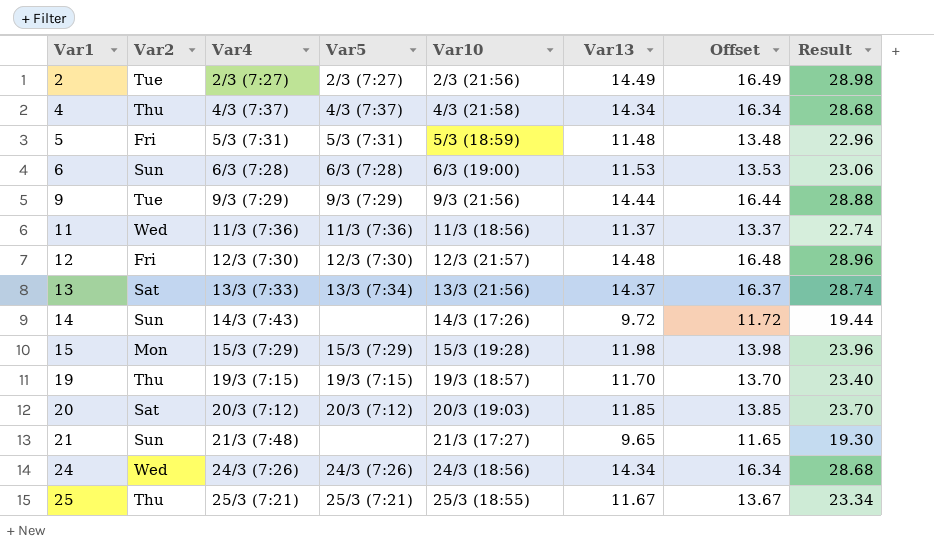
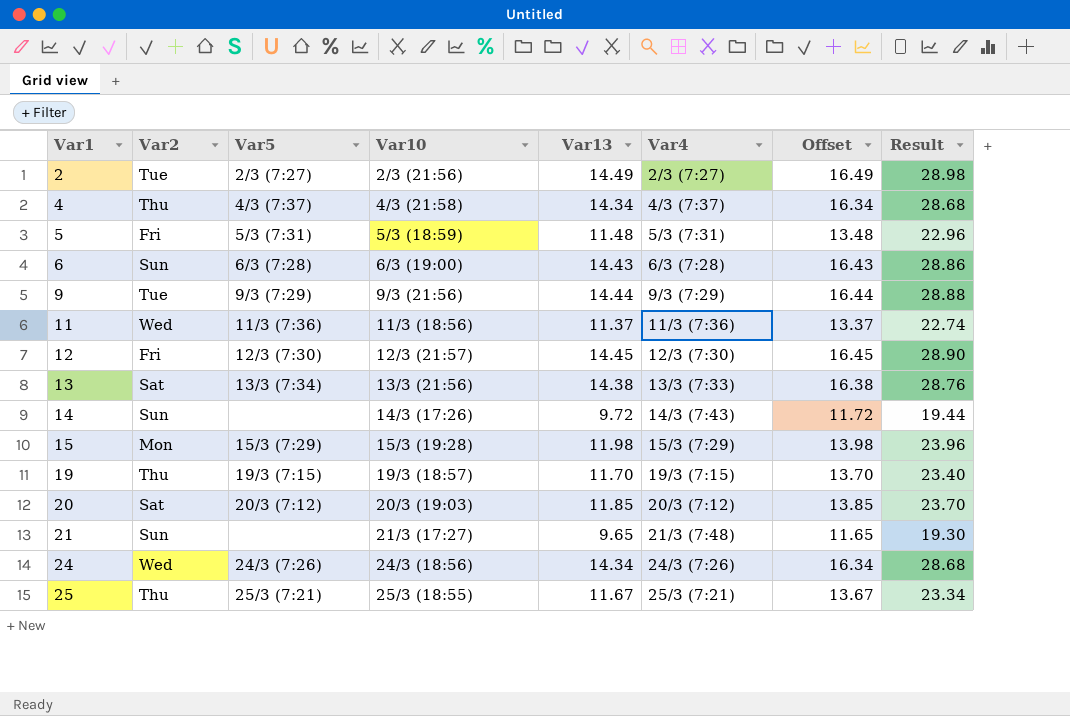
column Var4 | position: 3 -> 6
6 | Var13: 11.53 -> 14.43
6 | Offset: 13.53 -> 16.43
6 | Result: 23.06 -> 28.86
12 | Var13: 14.48 -> 14.45
12 | Offset: 16.48 -> 16.45
12 | Result: 28.96 -> 28.90
13 | Var13: 14.37 -> 14.38
13 | Offset: 16.37 -> 16.38
13 | Result: 28.74 -> 28.76

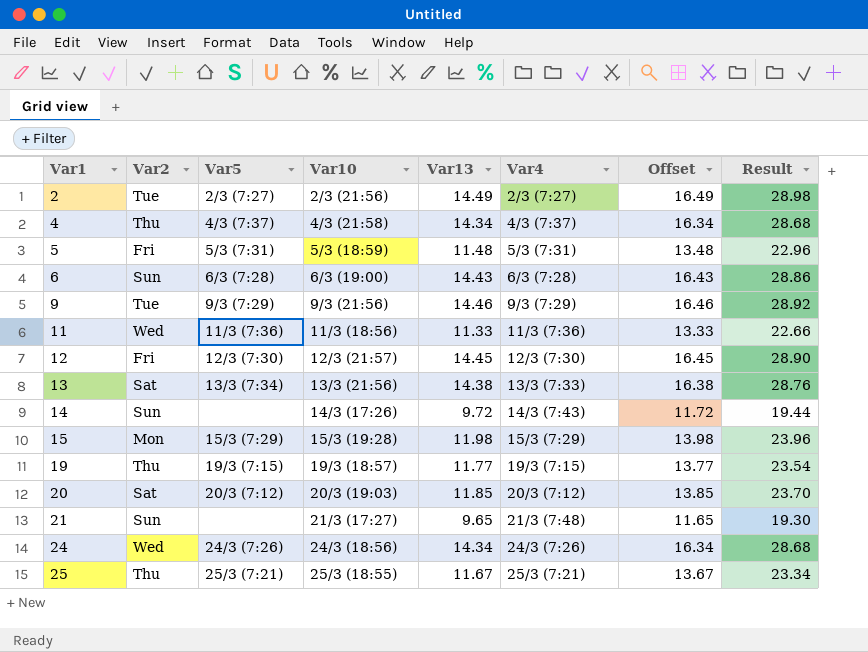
9 | Var13: 14.44 -> 14.46
9 | Offset: 16.44 -> 16.46
9 | Result: 28.88 -> 28.92
11 | Var13: 11.37 -> 11.33
11 | Offset: 13.37 -> 13.33
11 | Result: 22.74 -> 22.66
19 | Var13: 11.70 -> 11.77
19 | Offset: 13.70 -> 13.77
19 | Result: 23.40 -> 23.54

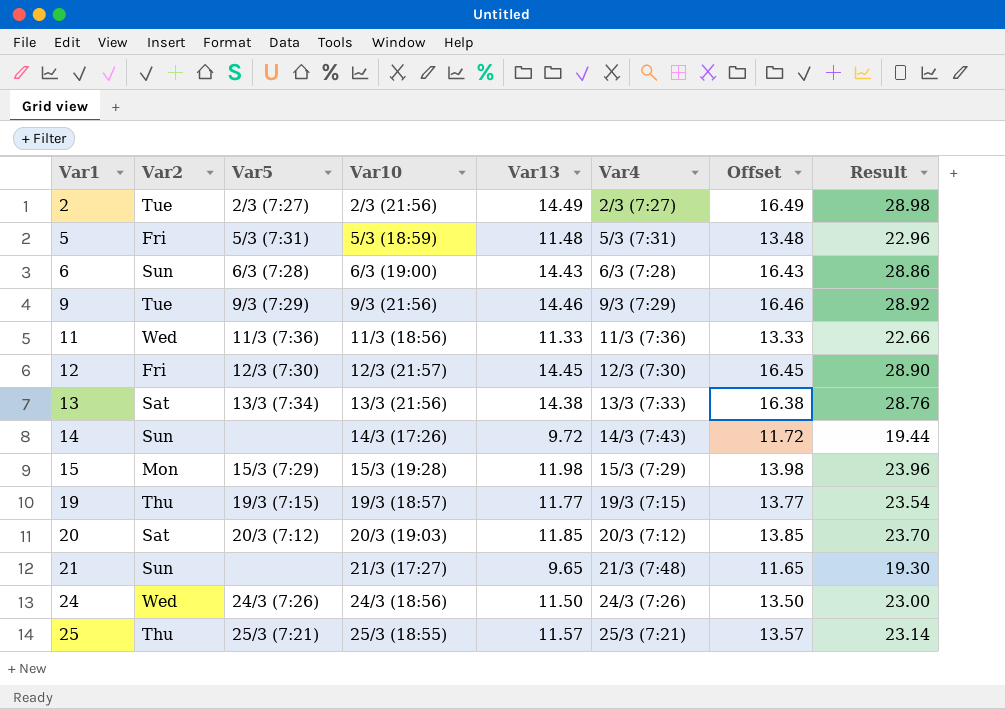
row 4: Thu | 4/3 (7:37) | 4/3 (21:58) | 14.34 | 4/3 (7:37) | 16.34 | 28.68 -> none
24 | Var13: 14.34 -> 11.50
24 | Offset: 16.34 -> 13.50
24 | Result: 28.68 -> 23.00
25 | Var13: 11.67 -> 11.57
25 | Offset: 13.67 -> 13.57
25 | Result: 23.34 -> 23.14

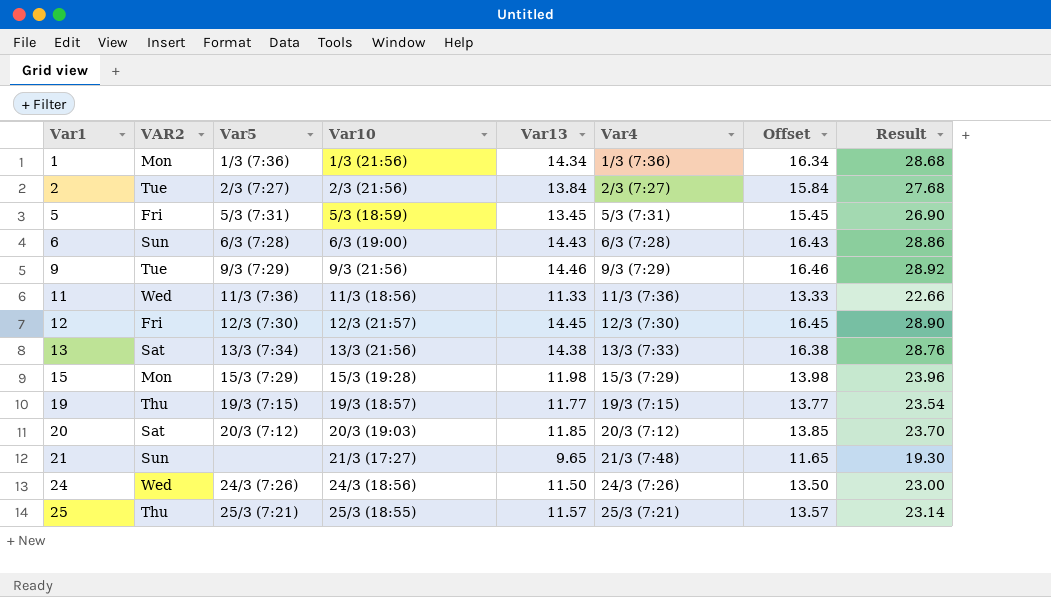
column name: Var2 -> VAR2
row 14: Sun | none | 14/3 (17:26) | 9.72 | 14/3 (7:43) | 11.72 | 19.44 -> none
row 1: none -> Mon | 1/3 (7:36) | 1/3 (21:56) | 14.34 | 1/3 (7:36) | 16.34 | 28.68
2 | Var13: 14.49 -> 13.84
2 | Offset: 16.49 -> 15.84
2 | Result: 28.98 -> 27.68
5 | Var13: 11.48 -> 13.45
5 | Offset: 13.48 -> 15.45
5 | Result: 22.96 -> 26.90

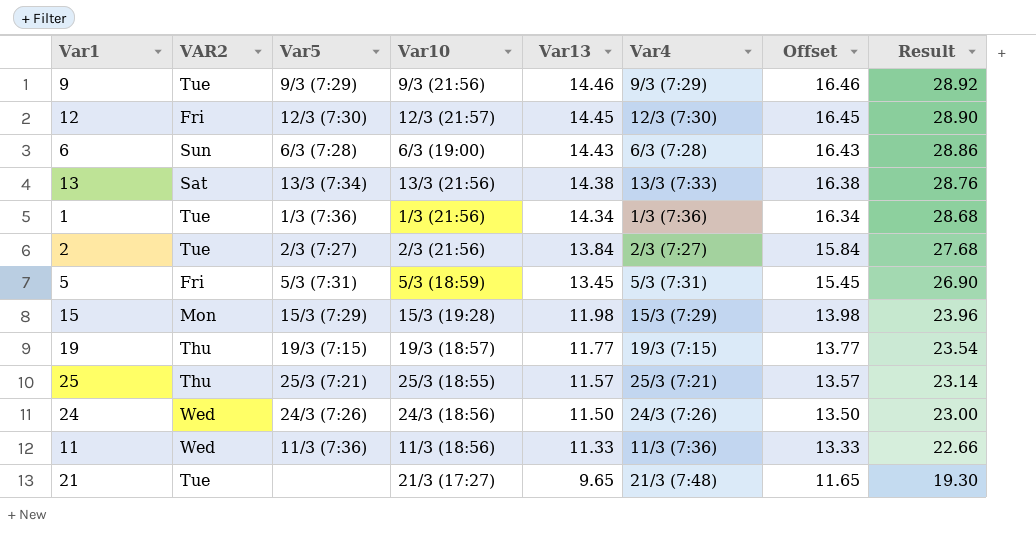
row order: Var1 ascending -> Var13 descending
row 20: Sat | 20/3 (7:12) | 20/3 (19:03) | 11.85 | 20/3 (7:12) | 13.85 | 23.70 -> none
1 | VAR2: Mon -> Tue
21 | VAR2: Sun -> Tue

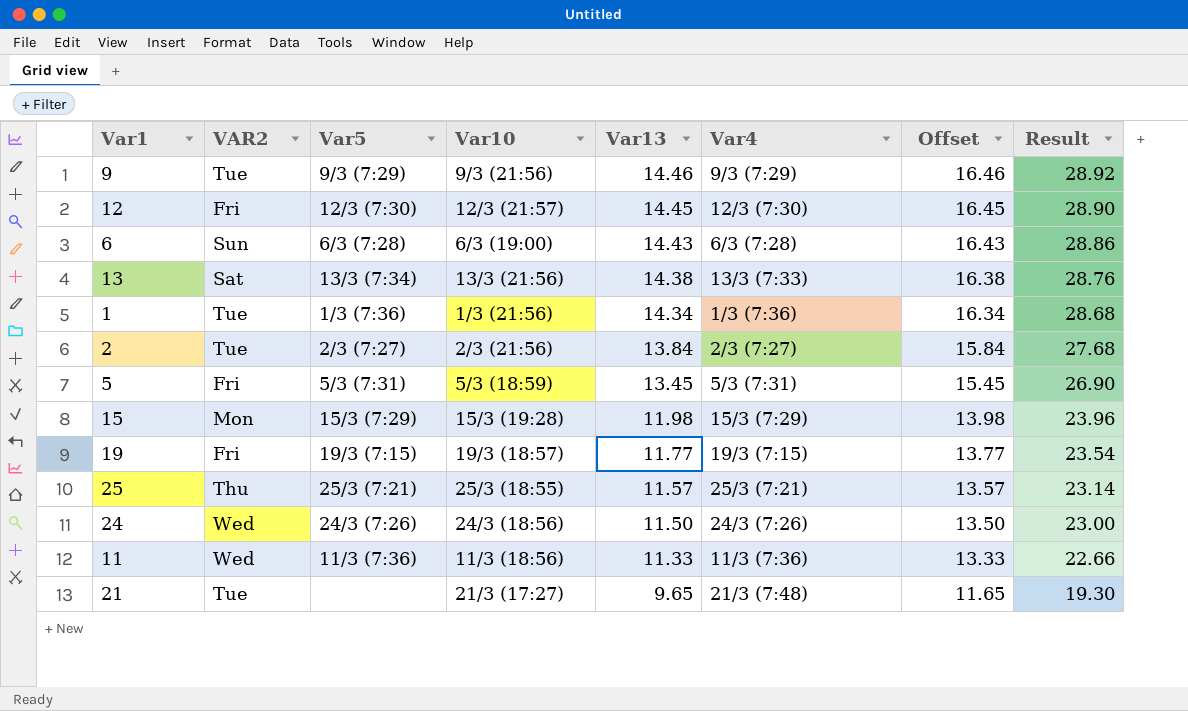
19 | VAR2: Thu -> Fri

